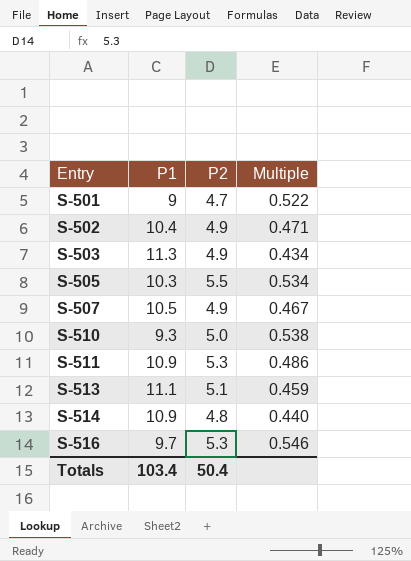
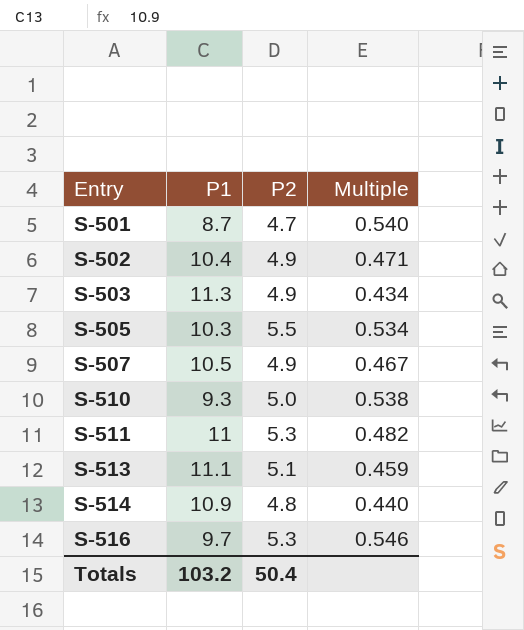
S-501 | P1: 9 -> 8.7
S-501 | Multiple: 0.522 -> 0.540
S-511 | P1: 10.9 -> 11
S-511 | Multiple: 0.486 -> 0.482
Totals | P1: 103.4 -> 103.2

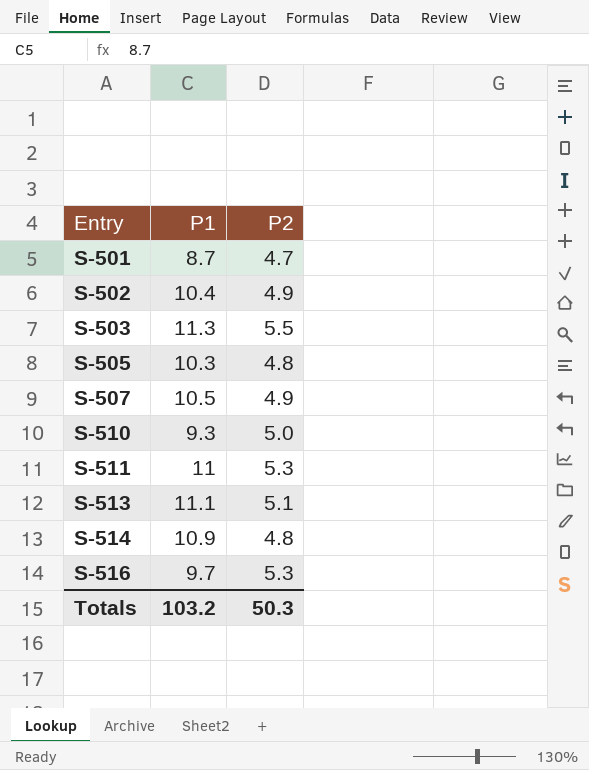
column Multiple | formula: [P2] / [P1] -> none
S-503 | P2: 4.9 -> 5.5
S-505 | P2: 5.5 -> 4.8
Totals | P2: 50.4 -> 50.3

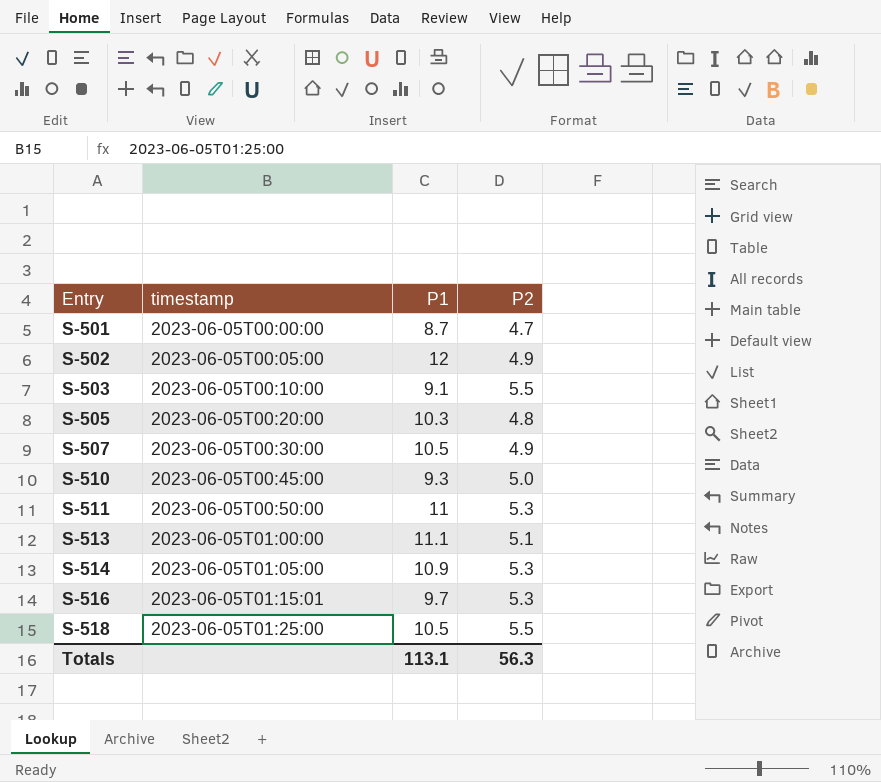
column timestamp | position: none -> 2
S-502 | P1: 10.4 -> 12
S-503 | P1: 11.3 -> 9.1
S-514 | P2: 4.8 -> 5.3
row S-518: none -> 2023-06-05T01:25:00 | 10.5 | 5.5
Totals | P1: 103.2 -> 113.1
Totals | P2: 50.3 -> 56.3

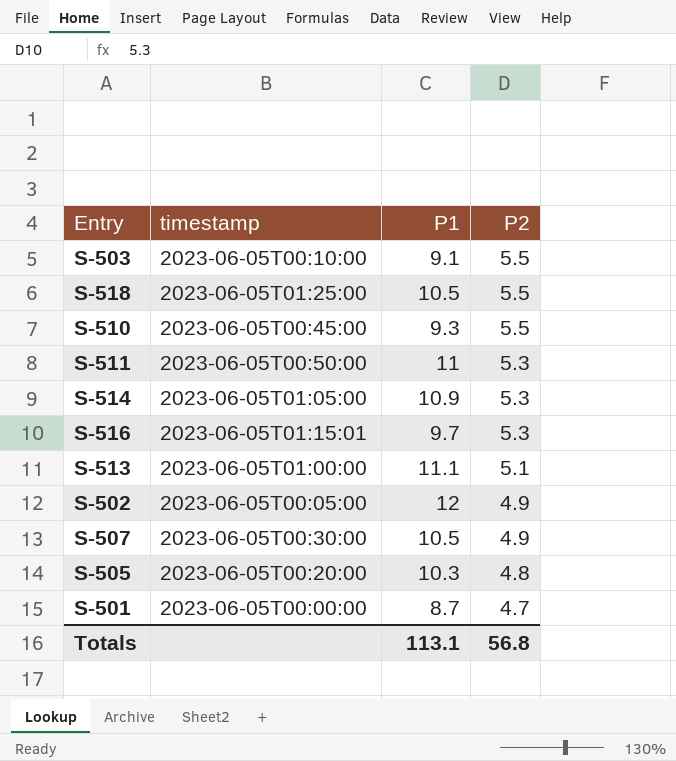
row order: Entry ascending -> P2 descending
S-510 | P2: 5.0 -> 5.5
Totals | P2: 56.3 -> 56.8

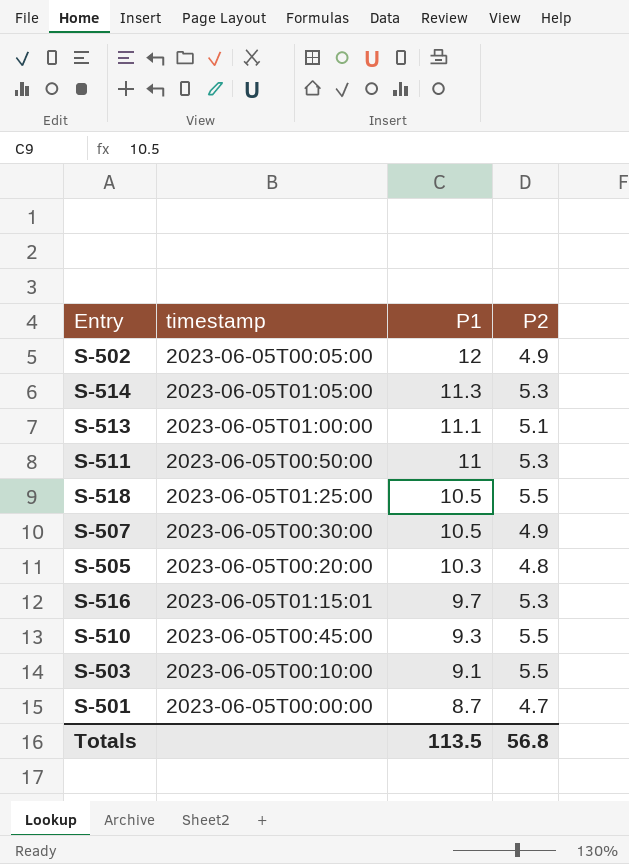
row order: P2 descending -> P1 descending
S-514 | P1: 10.9 -> 11.3
Totals | P1: 113.1 -> 113.5

